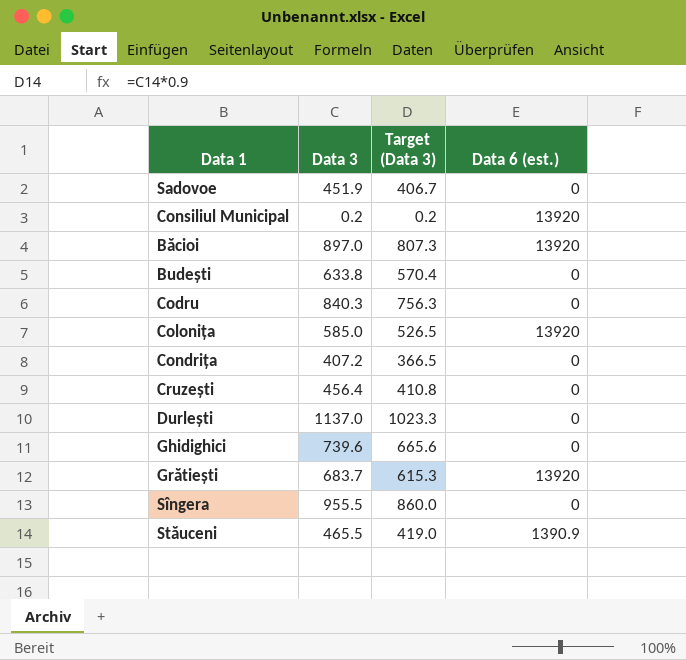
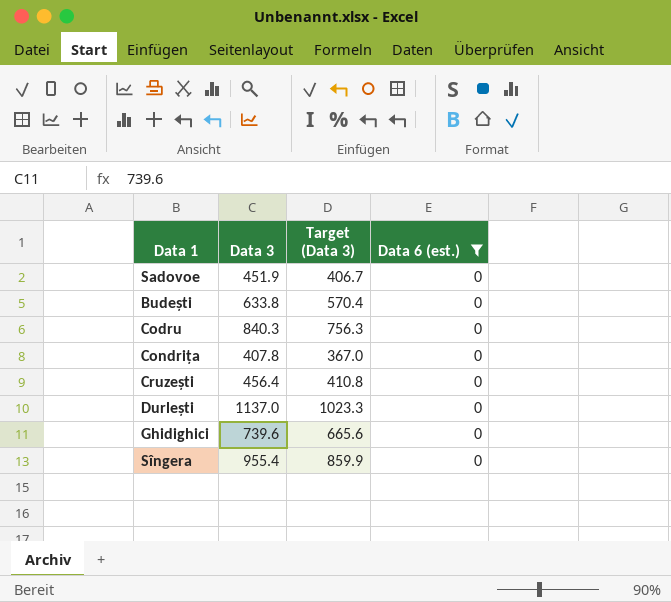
filter: none -> Data 6 (est.) = 0
Condrița | Data 3: 407.2 -> 407.8
Condrița | Target (Data 3): 366.5 -> 367.0
Sîngera | Data 3: 955.5 -> 955.4
Sîngera | Target (Data 3): 860.0 -> 859.9

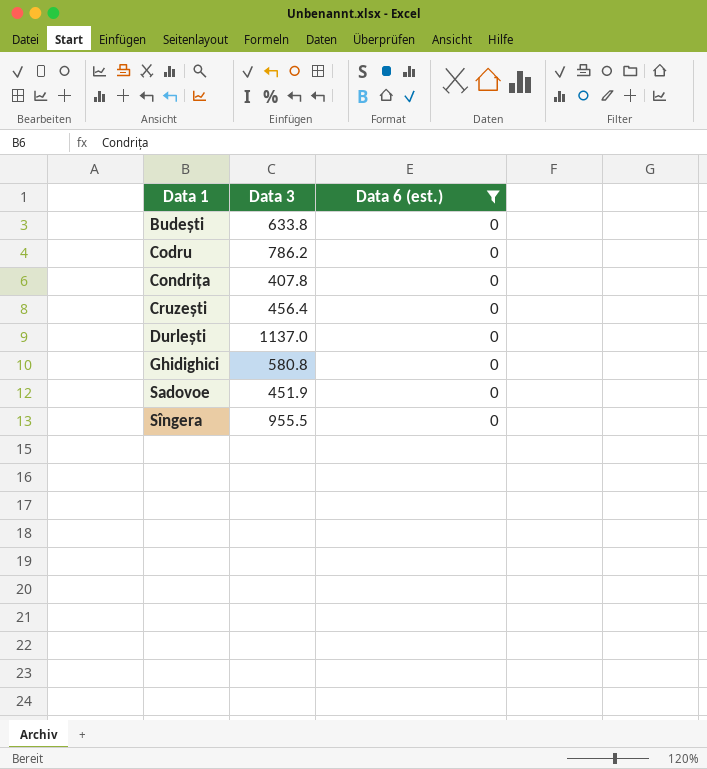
row order: none -> Data 1 ascending
column Target (Data 3) | formula: [Data 3] * 0.9 -> none
Codru | Data 3: 840.3 -> 786.2
Ghidighici | Data 3: 739.6 -> 580.8
Sîngera | Data 3: 955.4 -> 955.5

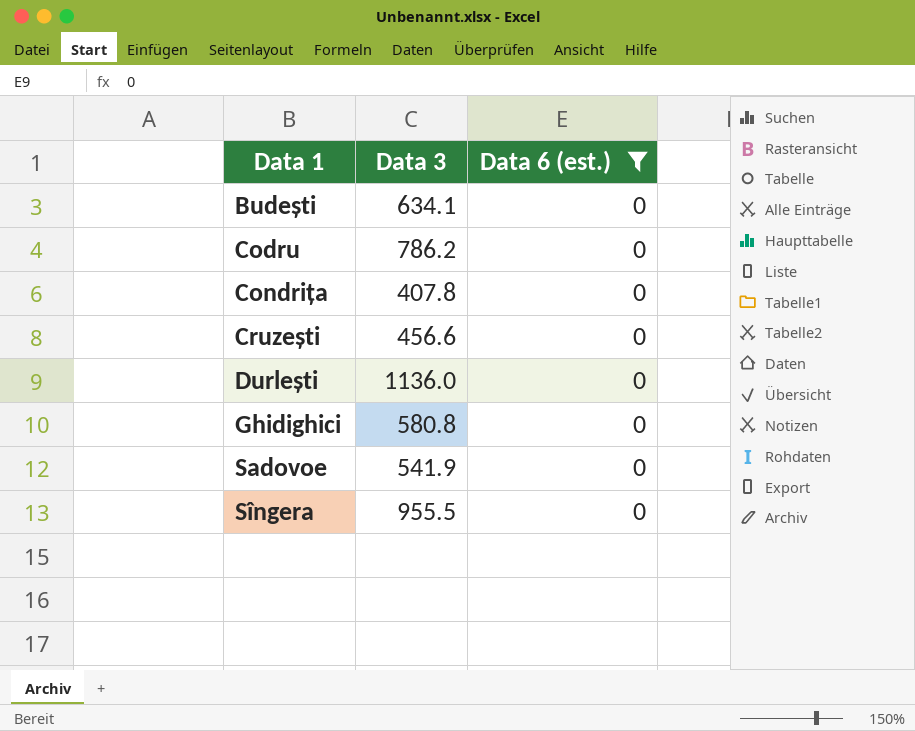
Budești | Data 3: 633.8 -> 634.1
Cruzești | Data 3: 456.4 -> 456.6
Durlești | Data 3: 1137.0 -> 1136.0
Sadovoe | Data 3: 451.9 -> 541.9

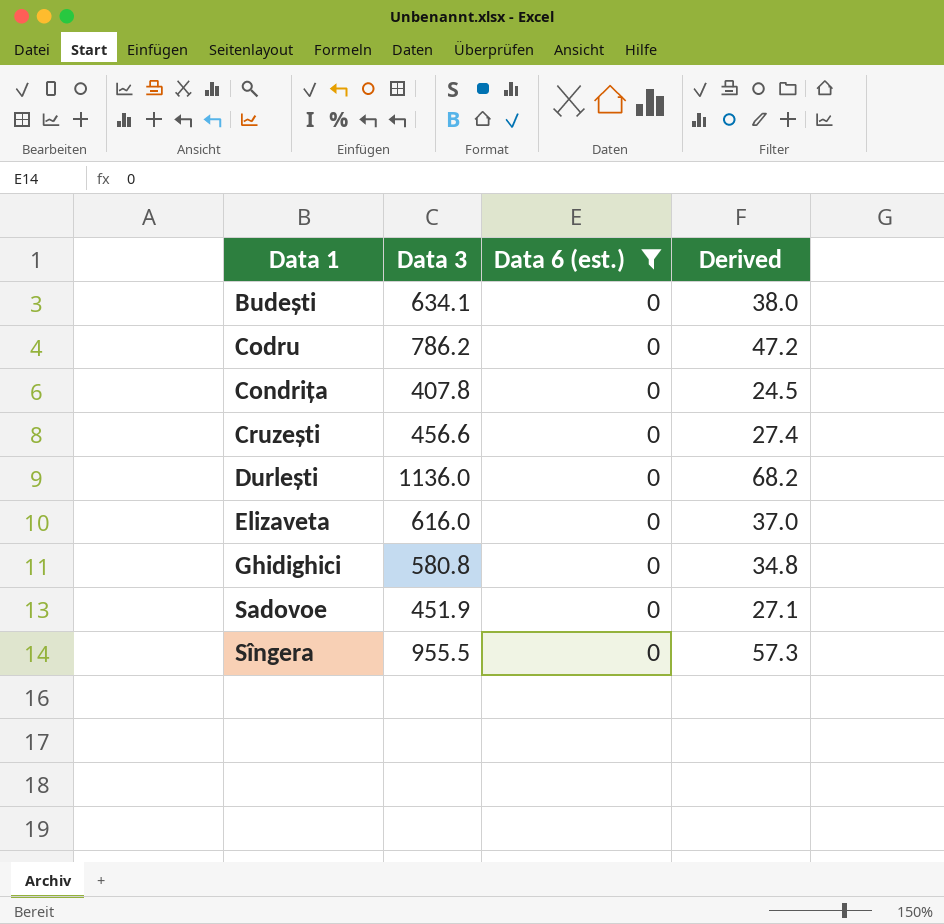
column Derived | formula: none -> [Data 3] * 0.06
row Elizaveta: none -> 616.0 | 0 | 37.0
Sadovoe | Data 3: 541.9 -> 451.9

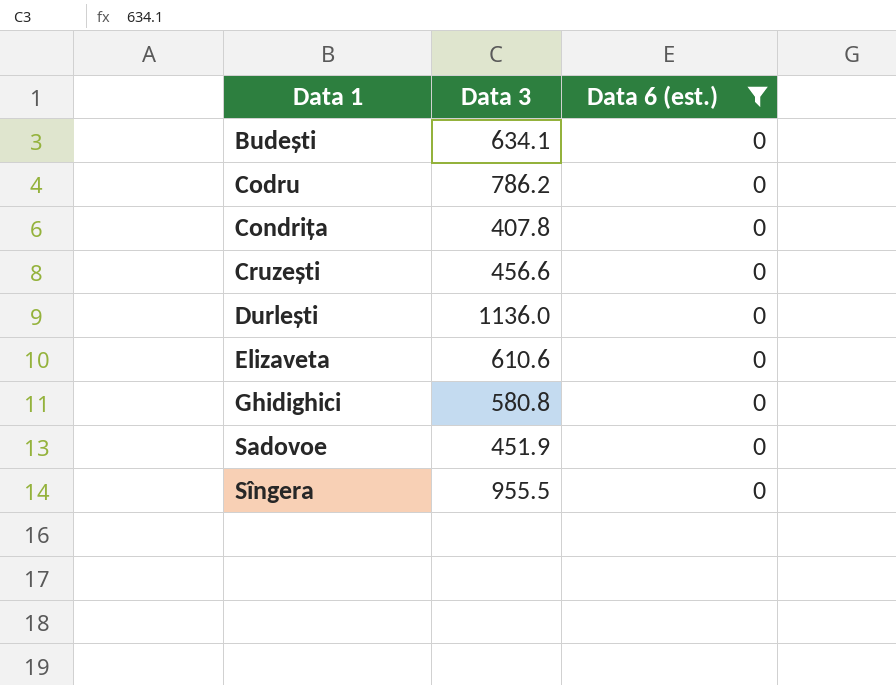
column Derived | formula: [Data 3] * 0.06 -> none
Elizaveta | Data 3: 616.0 -> 610.6

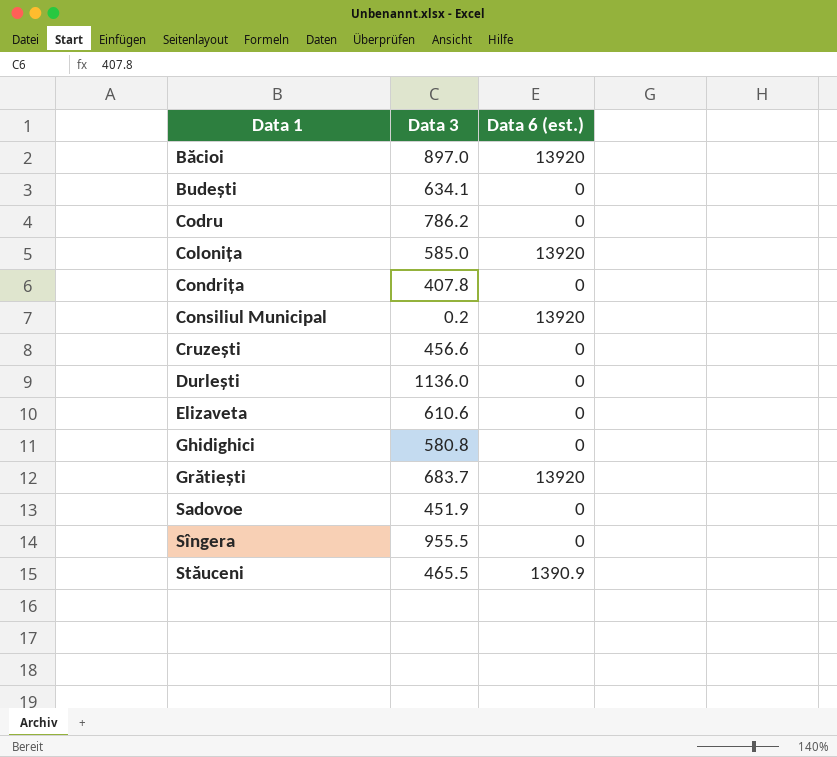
filter: Data 6 (est.) = 0 -> none

